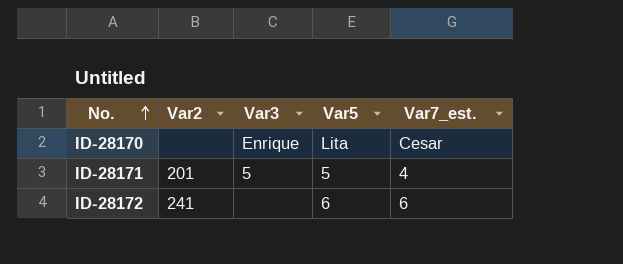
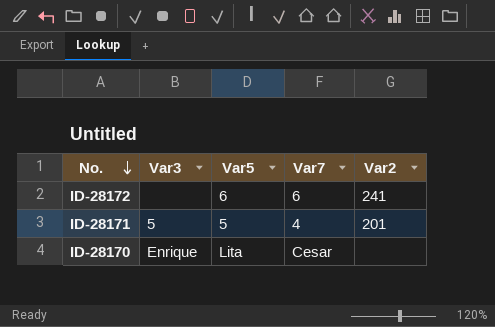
row order: No. ascending -> No. descending
column name: Var7_est. -> Var7
column Var2 | position: 2 -> 5

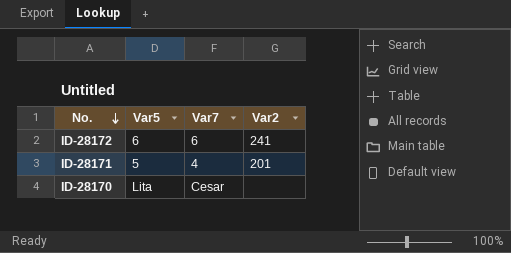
column Var3 | position: 2 -> none

